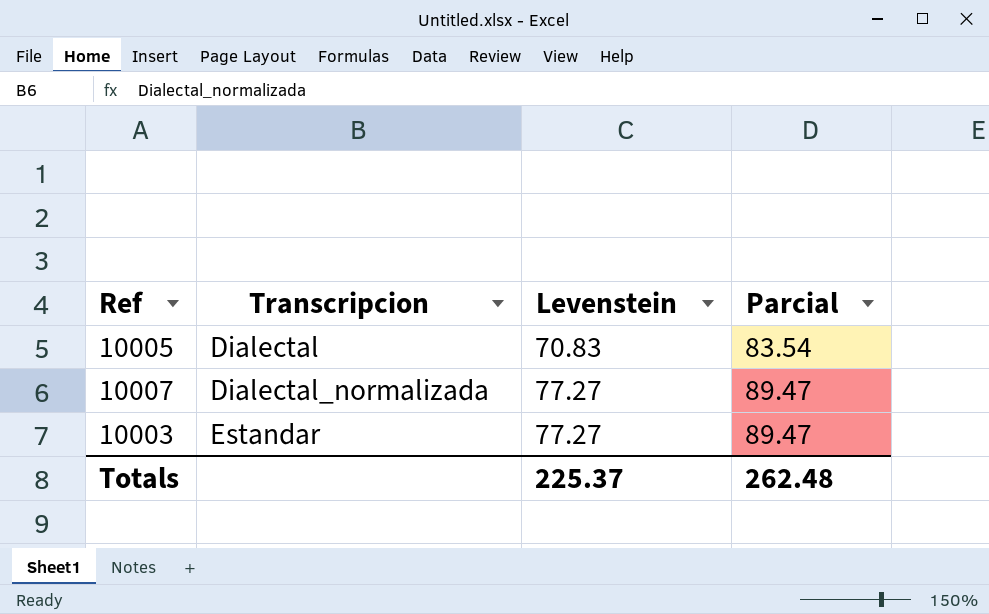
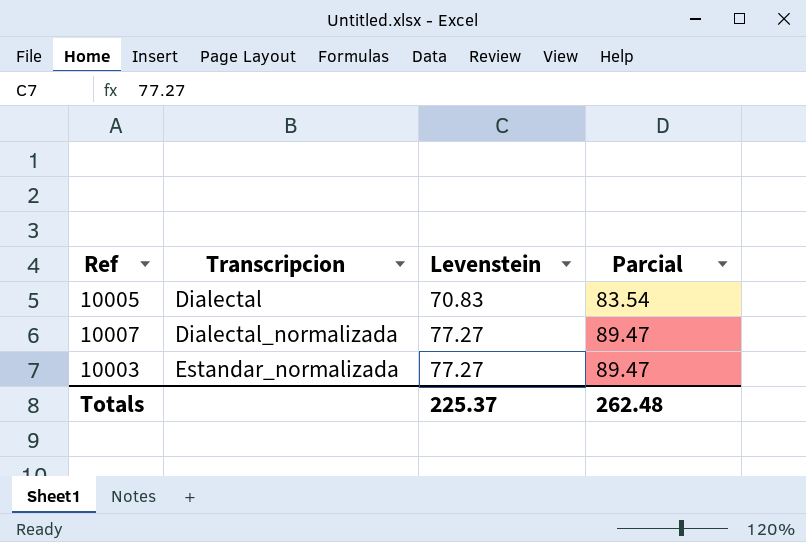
10003 | Transcripcion: Estandar -> Estandar_normalizada

